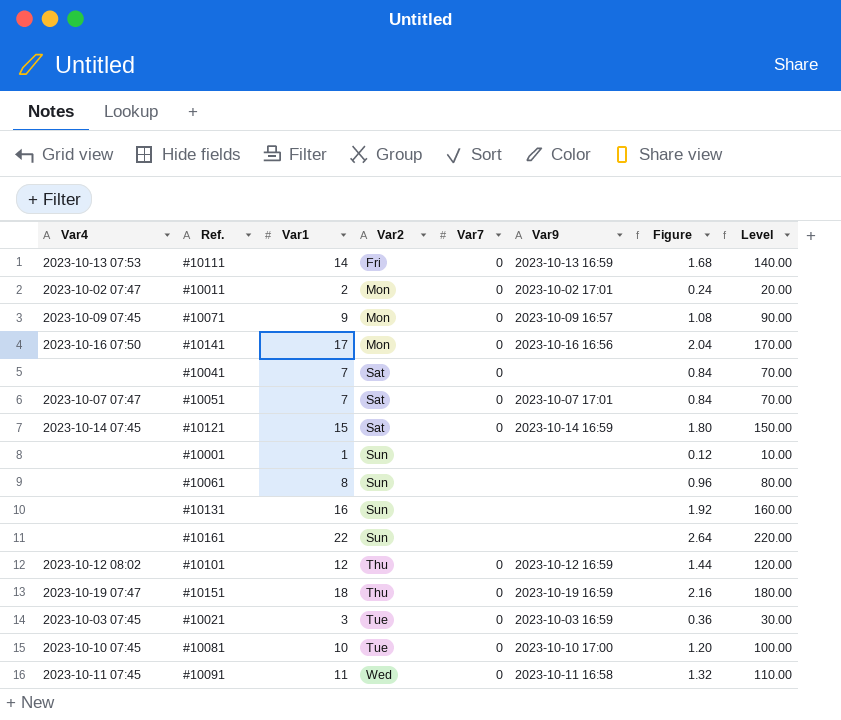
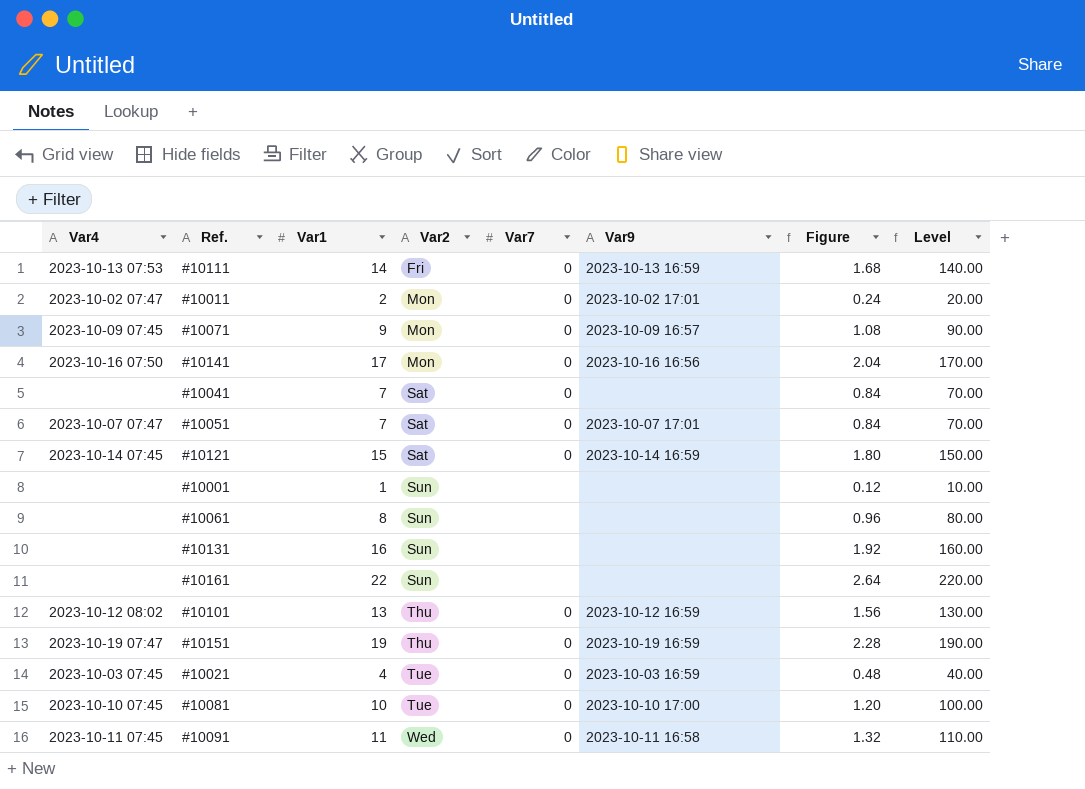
#10101 | Var1: 12 -> 13
#10101 | Figure: 1.44 -> 1.56
#10101 | Level: 120.00 -> 130.00
#10151 | Var1: 18 -> 19
#10151 | Figure: 2.16 -> 2.28
#10151 | Level: 180.00 -> 190.00
#10021 | Var1: 3 -> 4
#10021 | Figure: 0.36 -> 0.48
#10021 | Level: 30.00 -> 40.00

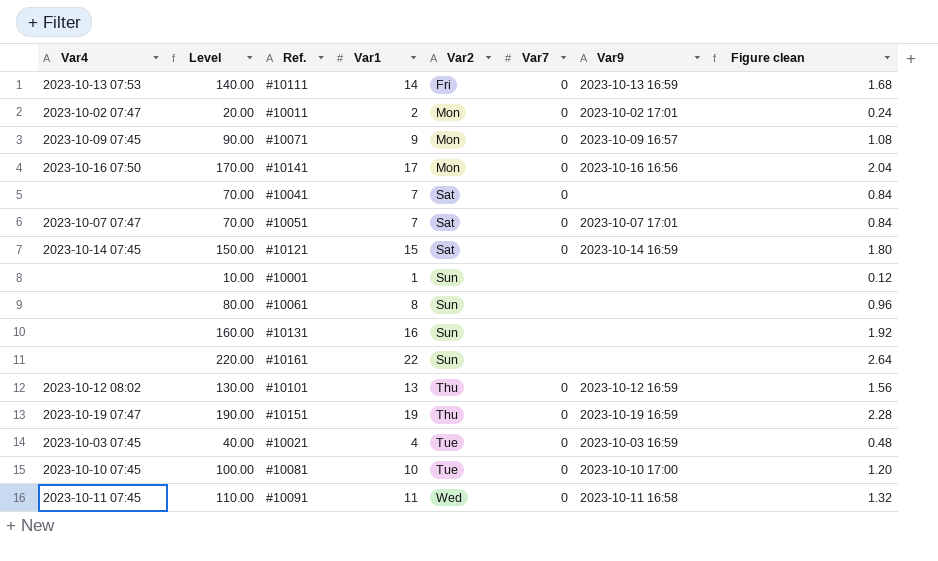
column Level | position: 8 -> 2
column name: Figure -> Figure clean

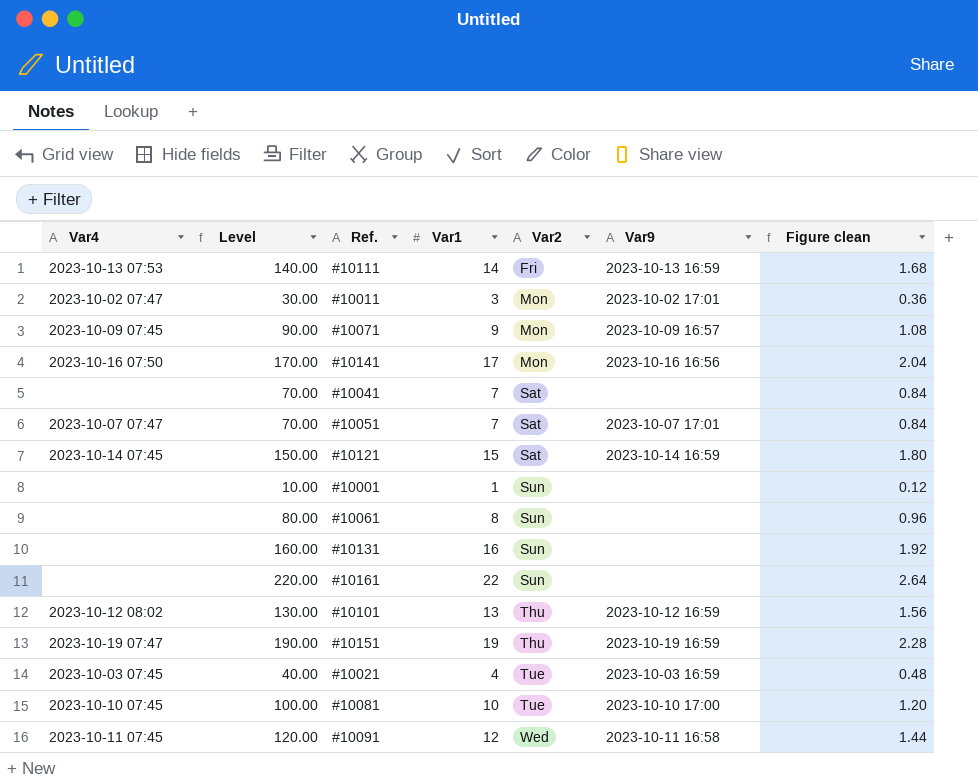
column Var7 | position: 6 -> none
#10011 | Level: 20.00 -> 30.00
#10011 | Var1: 2 -> 3
#10011 | Figure clean: 0.24 -> 0.36
#10091 | Level: 110.00 -> 120.00
#10091 | Var1: 11 -> 12
#10091 | Figure clean: 1.32 -> 1.44

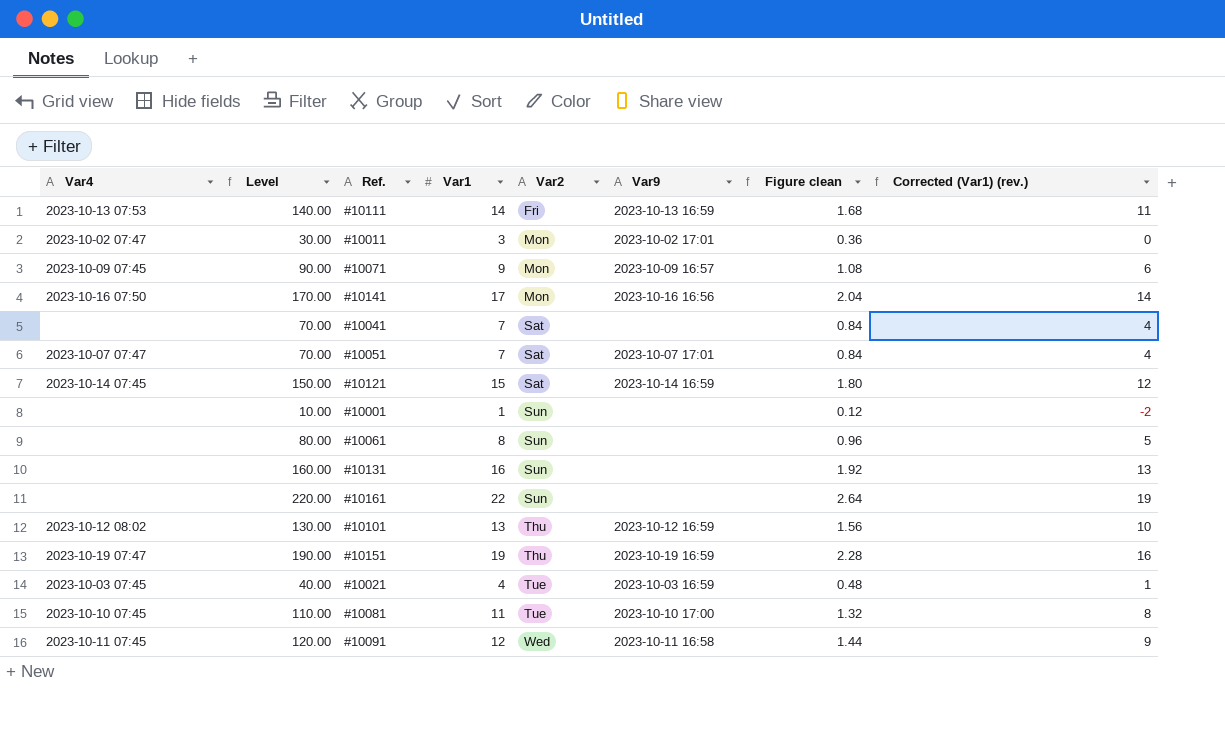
column Corrected (Var1) (rev.) | formula: none -> [Var1] - 3
#10081 | Level: 100.00 -> 110.00
#10081 | Var1: 10 -> 11
#10081 | Figure clean: 1.20 -> 1.32

